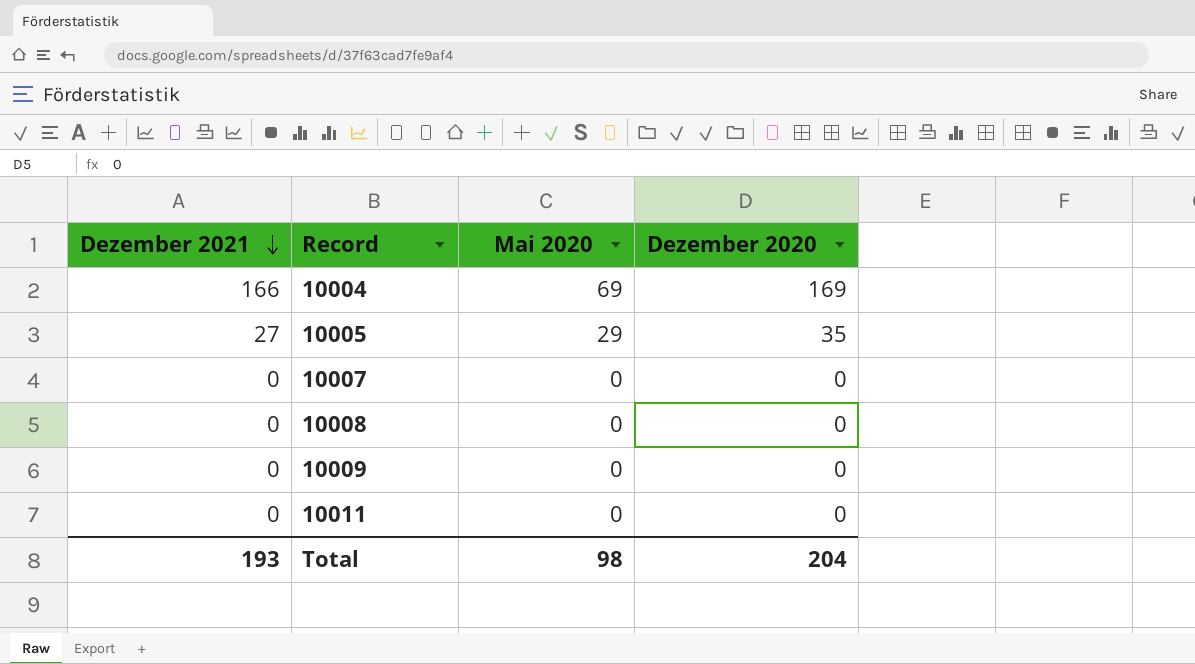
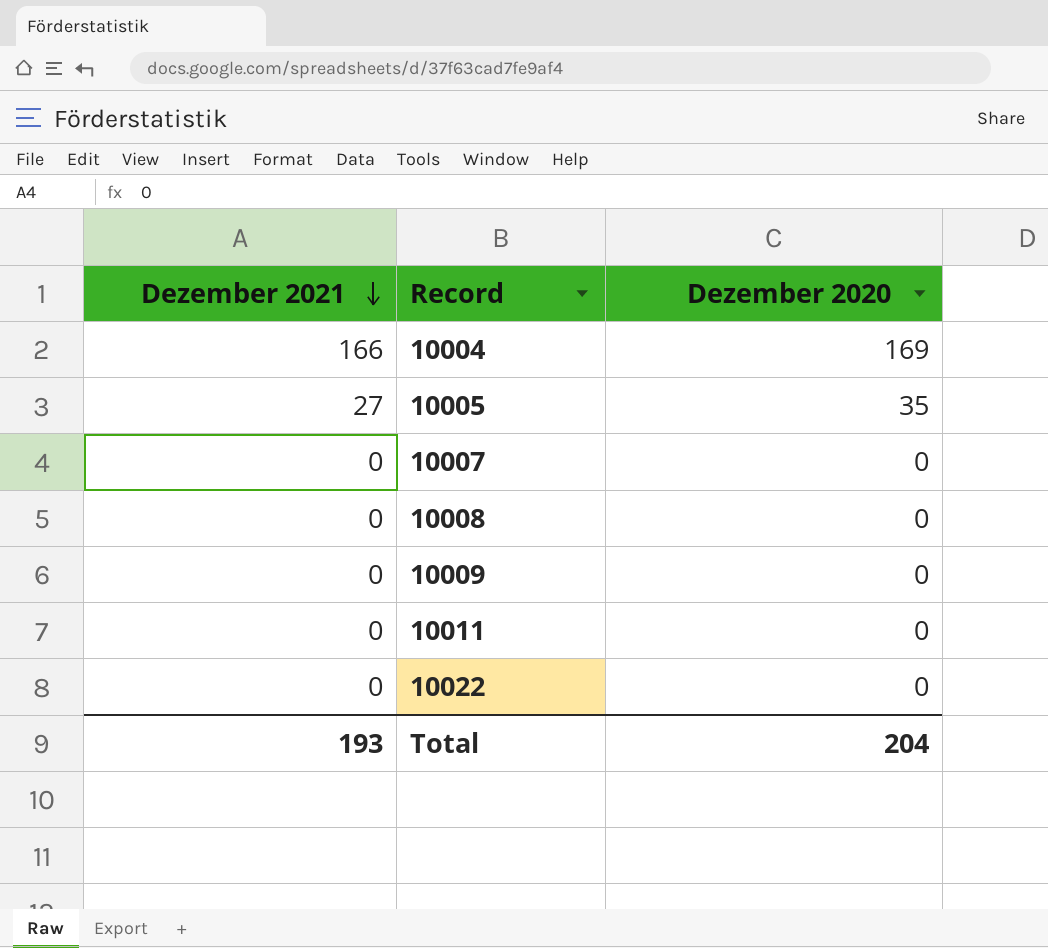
column Mai 2020 | position: 3 -> none
row 10022: none -> 0 | 0

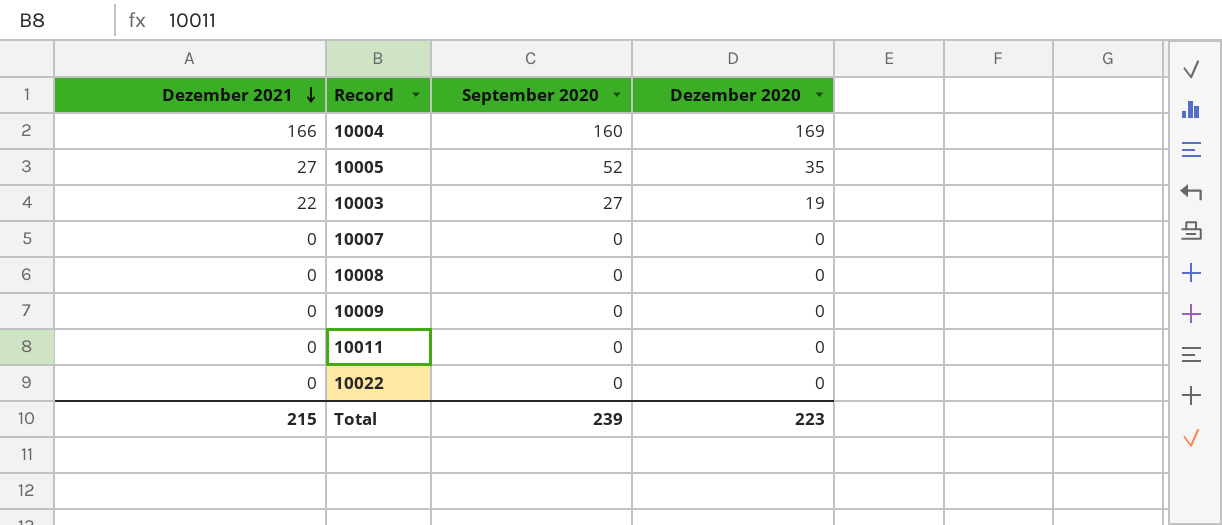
column September 2020 | position: none -> 3
row 10003: none -> 22 | 27 | 19
Total | Dezember 2021: 193 -> 215
Total | Dezember 2020: 204 -> 223

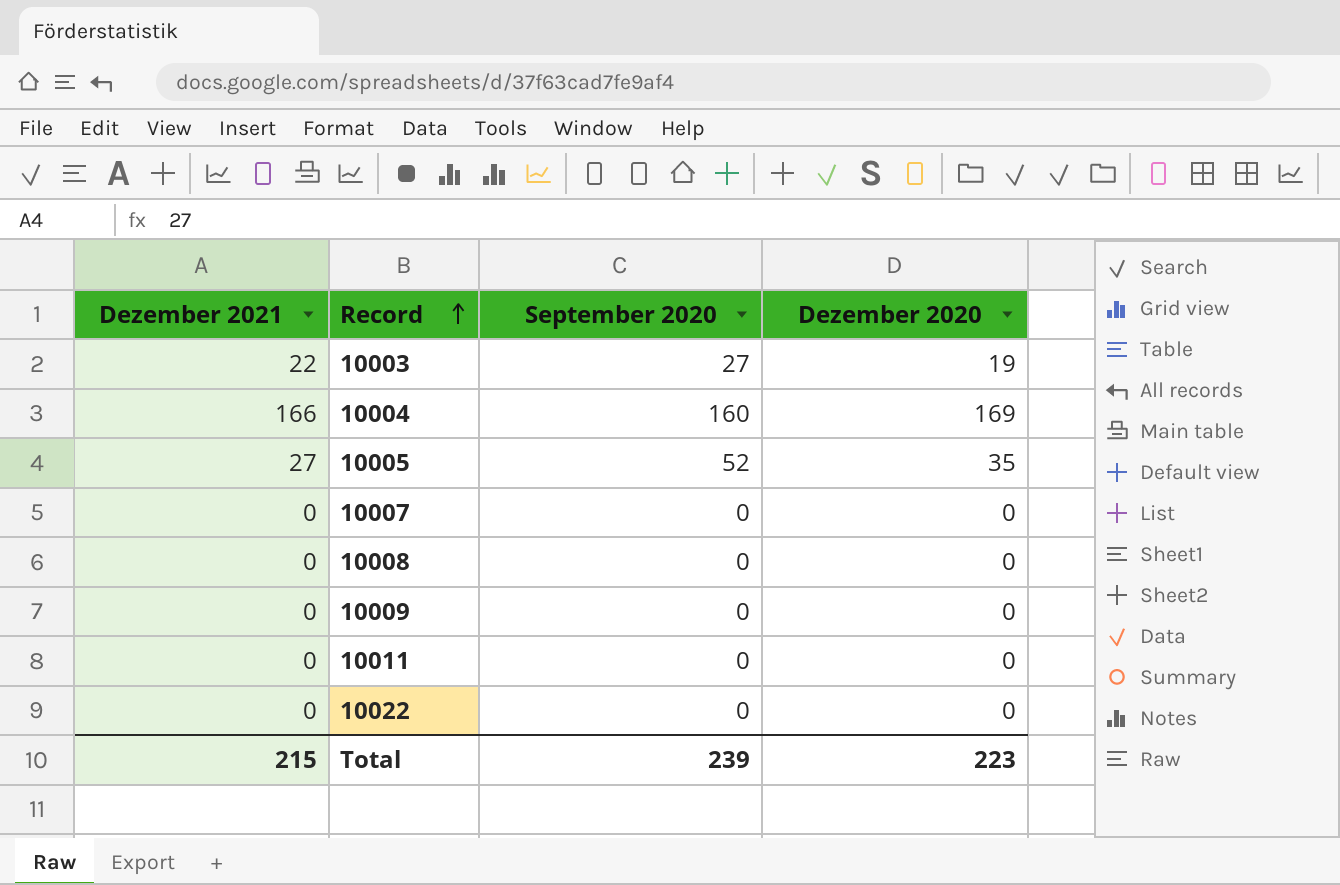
row order: Dezember 2021 descending -> Record ascending

